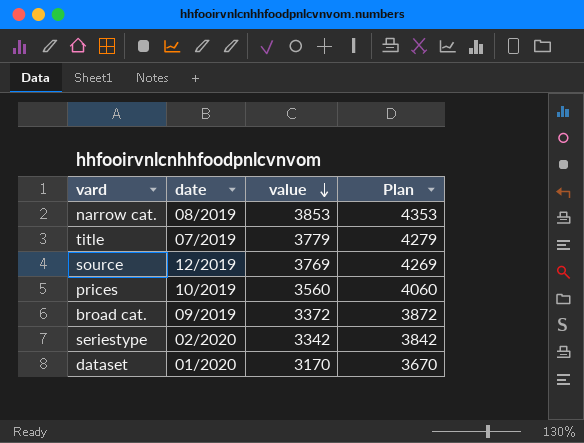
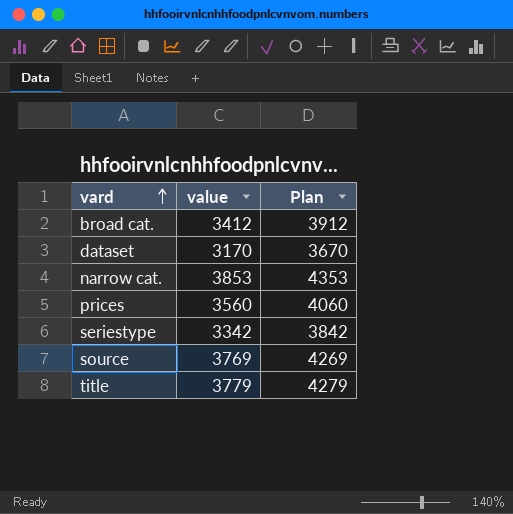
row order: value descending -> vard ascending
column date | position: 2 -> none
broad cat. | value: 3372 -> 3412
broad cat. | Plan: 3872 -> 3912

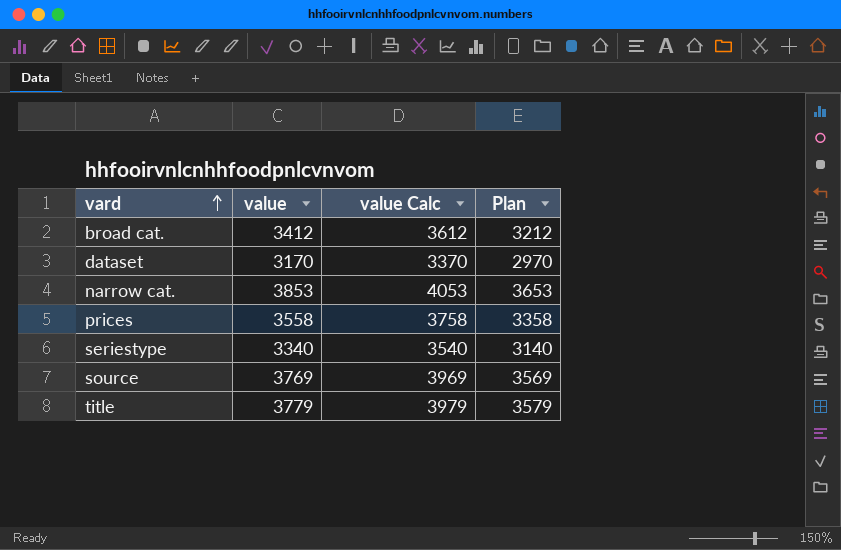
column value Calc | formula: none -> [value] + 200
column Plan | formula: [value] + 500 -> [value] - 200
prices | value: 3560 -> 3558
seriestype | value: 3342 -> 3340

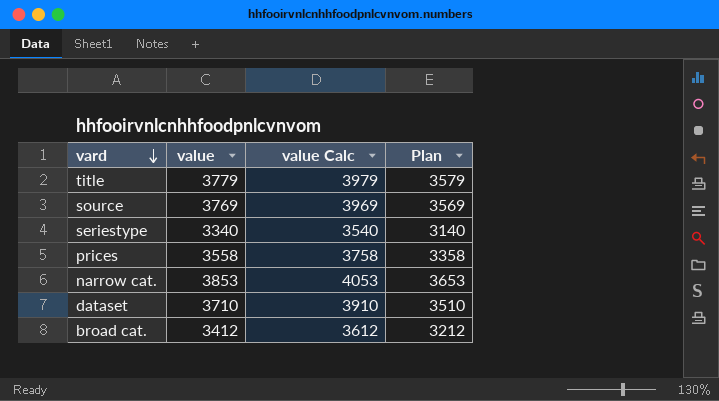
row order: vard ascending -> vard descending
dataset | value: 3170 -> 3710
dataset | value Calc: 3370 -> 3910
dataset | Plan: 2970 -> 3510

